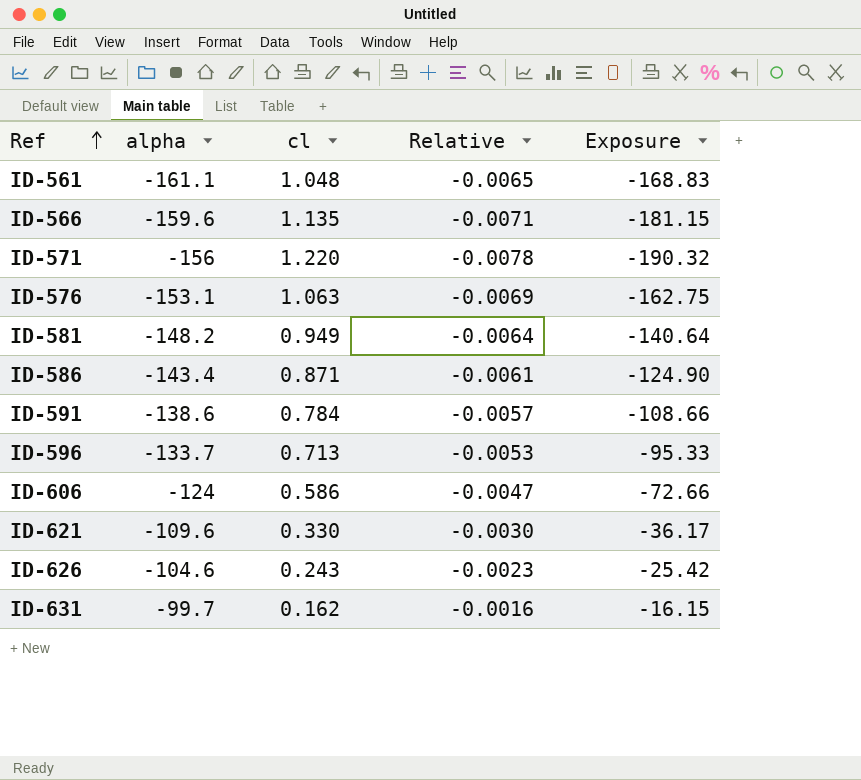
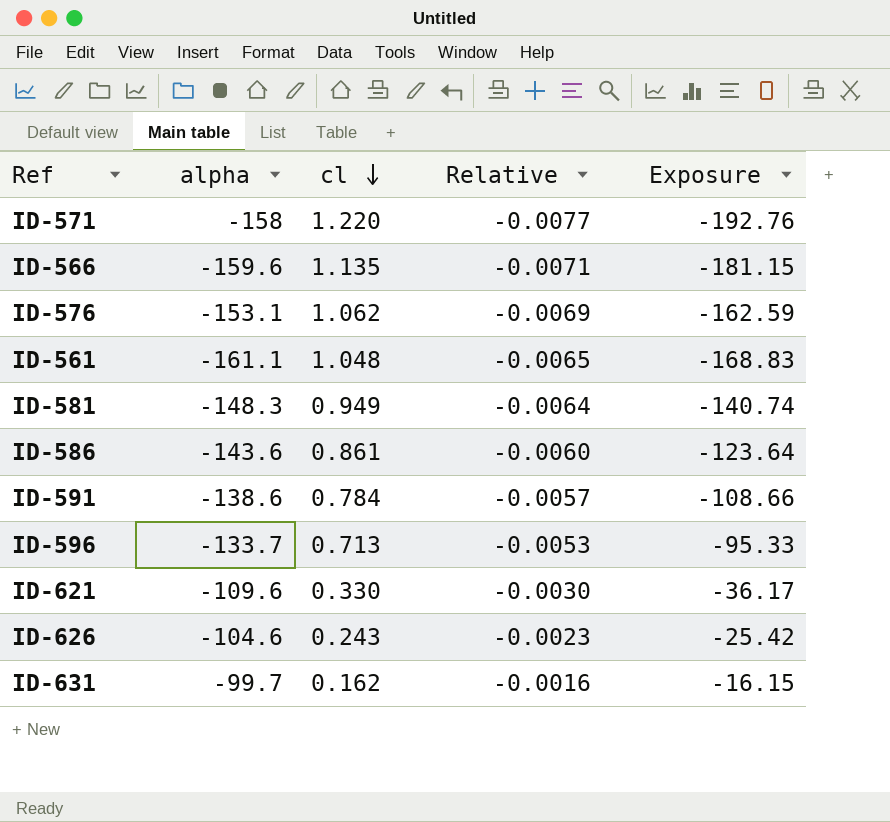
row order: Ref ascending -> cl descending
row ID-606: -124 | 0.586 | -0.0047 | -72.66 -> none
ID-571 | alpha: -156 -> -158
ID-571 | Relative: -0.0078 -> -0.0077
ID-571 | Exposure: -190.32 -> -192.76
ID-576 | cl: 1.063 -> 1.062
ID-576 | Exposure: -162.75 -> -162.59
ID-581 | alpha: -148.2 -> -148.3
ID-581 | Exposure: -140.64 -> -140.74
ID-586 | alpha: -143.4 -> -143.6
ID-586 | cl: 0.871 -> 0.861
ID-586 | Relative: -0.0061 -> -0.0060
ID-586 | Exposure: -124.90 -> -123.64

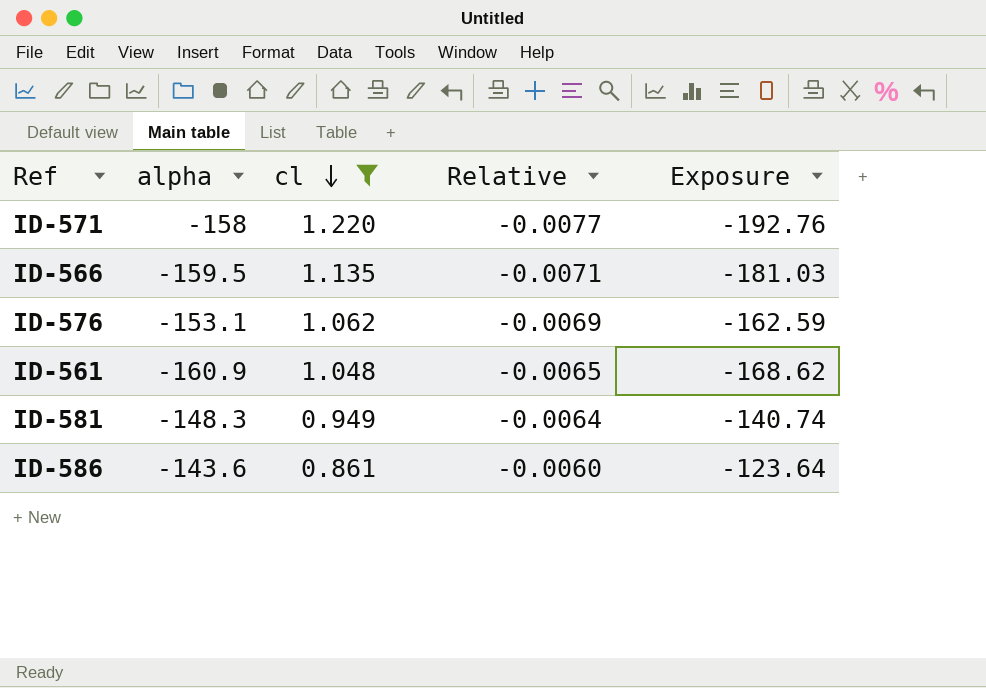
filter: none -> cl >= 0.861
ID-566 | alpha: -159.6 -> -159.5
ID-566 | Exposure: -181.15 -> -181.03
ID-561 | alpha: -161.1 -> -160.9
ID-561 | Exposure: -168.83 -> -168.62

